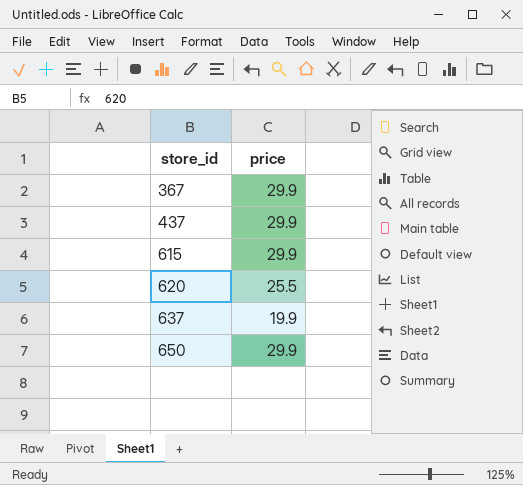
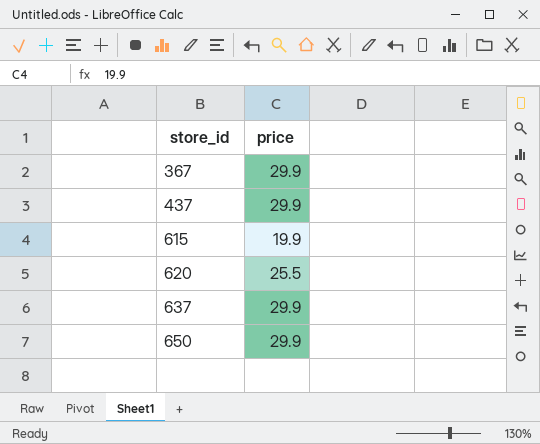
615 | price: 29.9 -> 19.9
637 | price: 19.9 -> 29.9

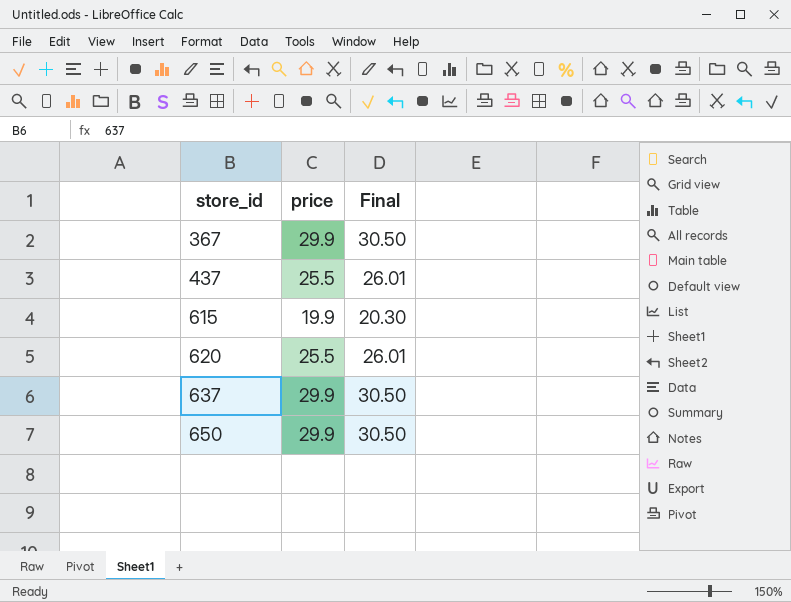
column Final | formula: none -> [price] * 1.02
437 | price: 29.9 -> 25.5

